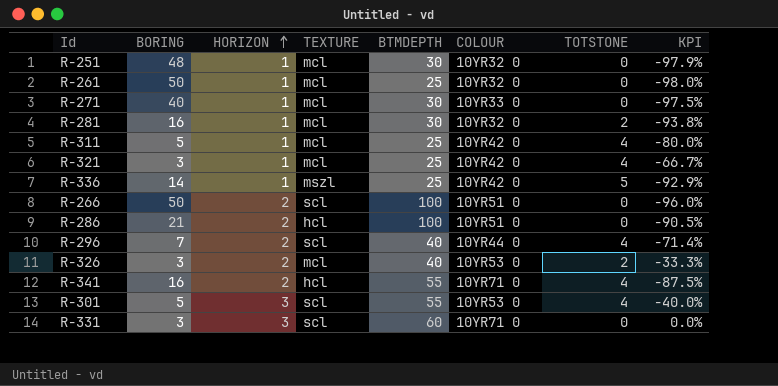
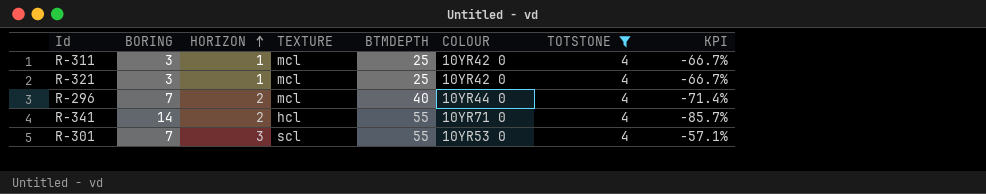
filter: none -> TOTSTONE = 4
R-311 | BORING: 5 -> 3
R-311 | KPI: -80.0% -> -66.7%
R-296 | TEXTURE: scl -> mcl
R-341 | BORING: 16 -> 14
R-341 | KPI: -87.5% -> -85.7%
R-301 | BORING: 5 -> 7
R-301 | KPI: -40.0% -> -57.1%

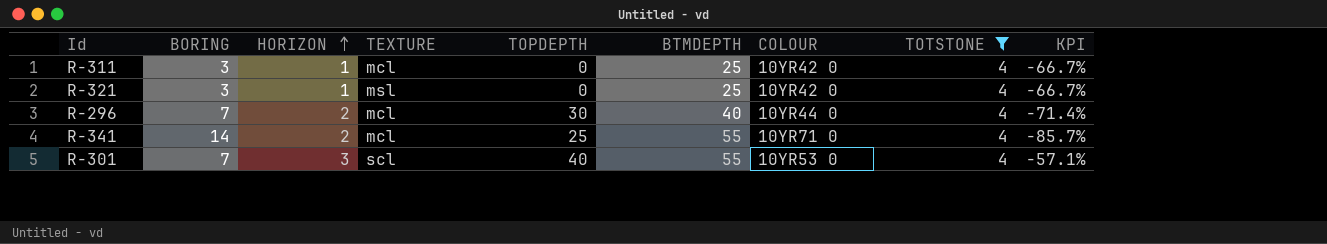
column TOPDEPTH | position: none -> 5
R-321 | TEXTURE: mcl -> msl
R-341 | TEXTURE: hcl -> mcl

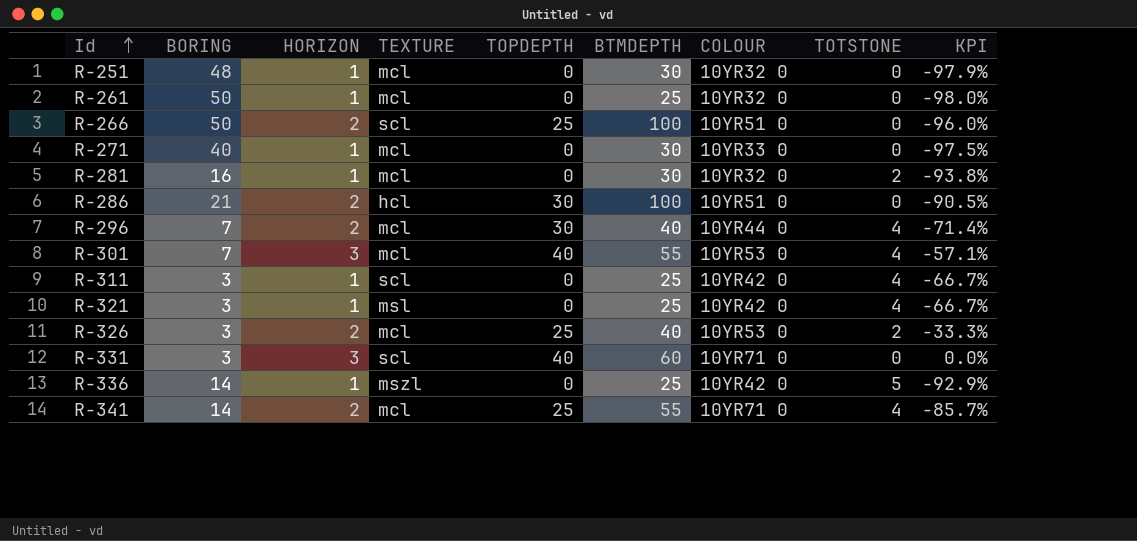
filter: TOTSTONE = 4 -> none
row order: HORIZON ascending -> Id ascending
R-301 | TEXTURE: scl -> mcl
R-311 | TEXTURE: mcl -> scl

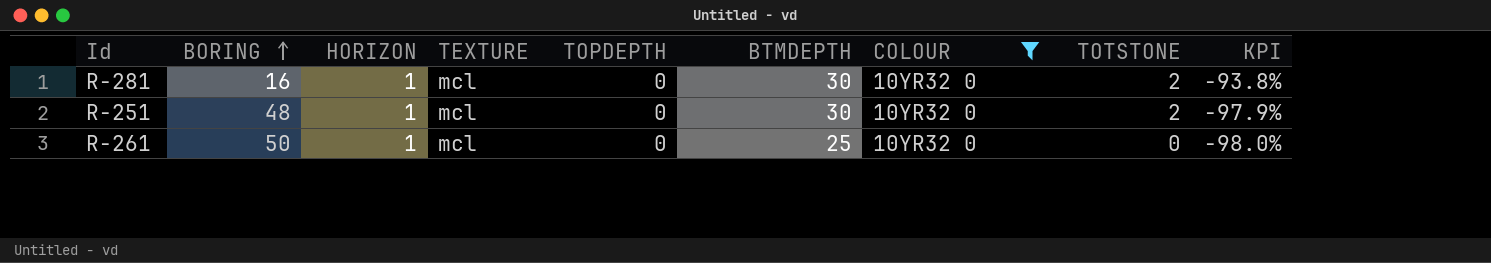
filter: none -> COLOUR = 10YR32 0
row order: Id ascending -> BORING ascending
R-251 | TOTSTONE: 0 -> 2

